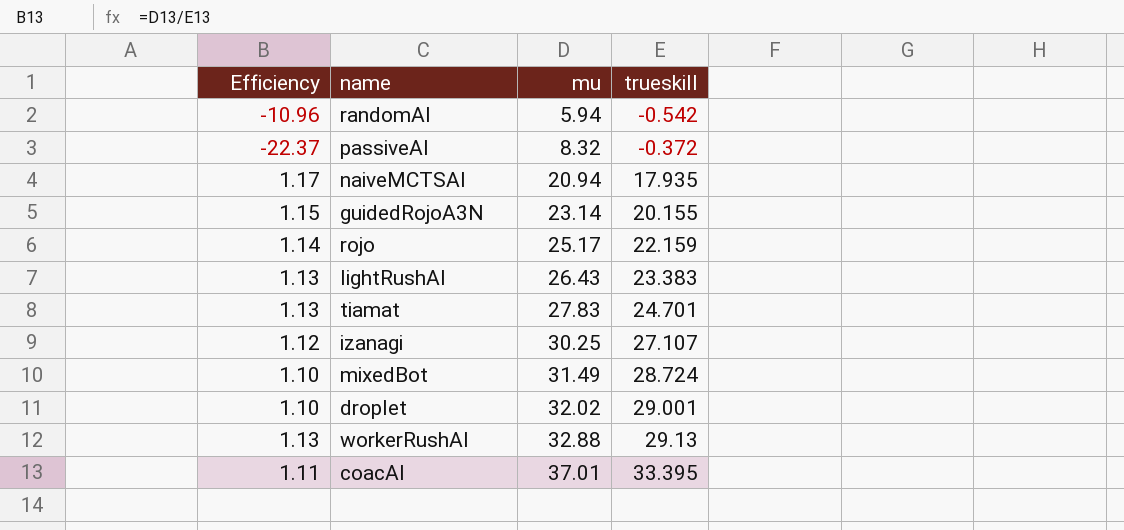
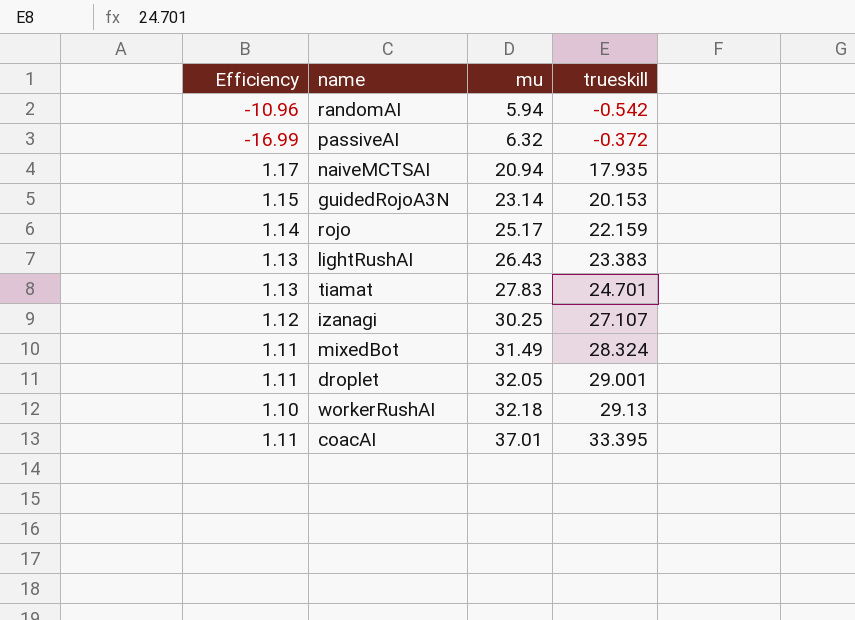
passiveAI | Efficiency: -22.37 -> -16.99
passiveAI | mu: 8.32 -> 6.32
guidedRojoA3N | trueskill: 20.155 -> 20.153
mixedBot | Efficiency: 1.10 -> 1.11
mixedBot | trueskill: 28.724 -> 28.324
droplet | Efficiency: 1.10 -> 1.11
droplet | mu: 32.02 -> 32.05
workerRushAI | Efficiency: 1.13 -> 1.10
workerRushAI | mu: 32.88 -> 32.18

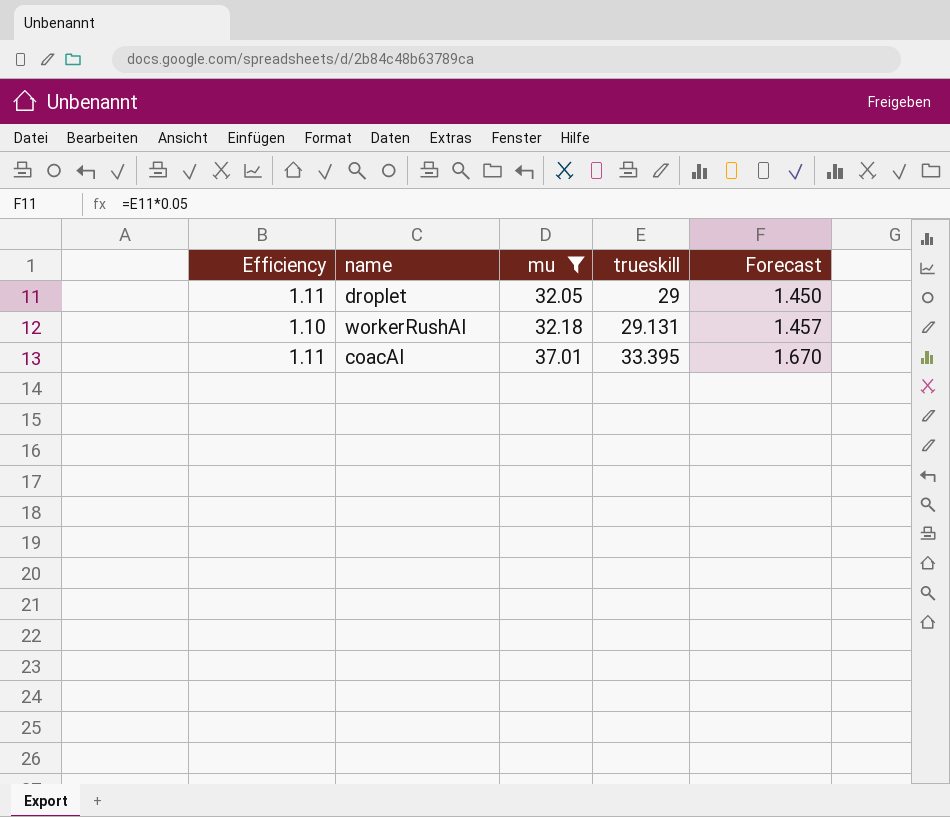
filter: none -> mu >= 32.05
column Forecast | formula: none -> [trueskill] * 0.05
droplet | trueskill: 29.001 -> 29
workerRushAI | trueskill: 29.13 -> 29.131

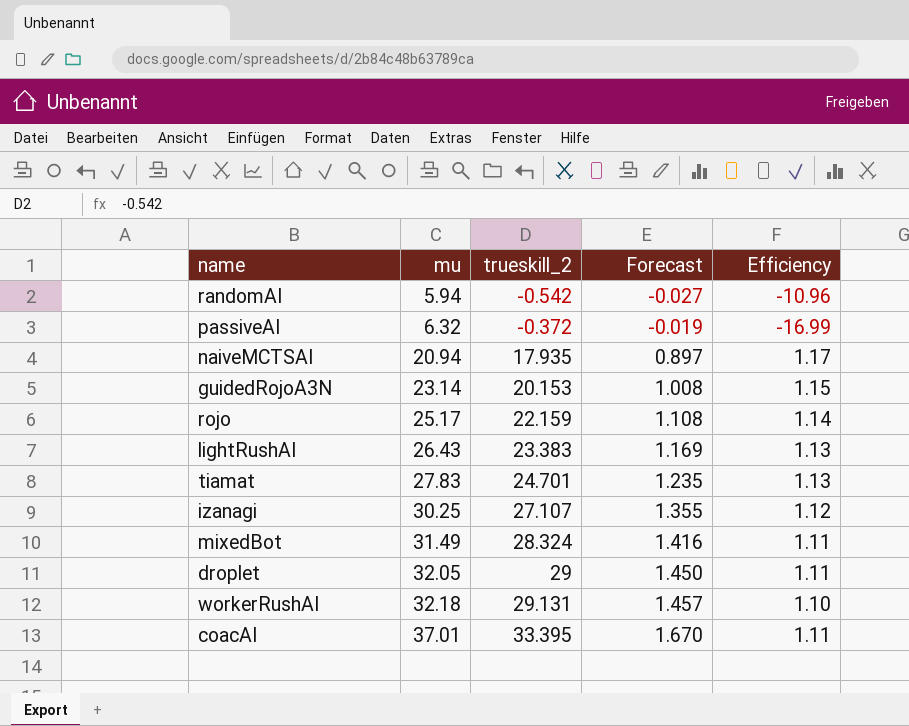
filter: mu >= 32.05 -> none
column name: trueskill -> trueskill_2
column Efficiency | position: 1 -> 5

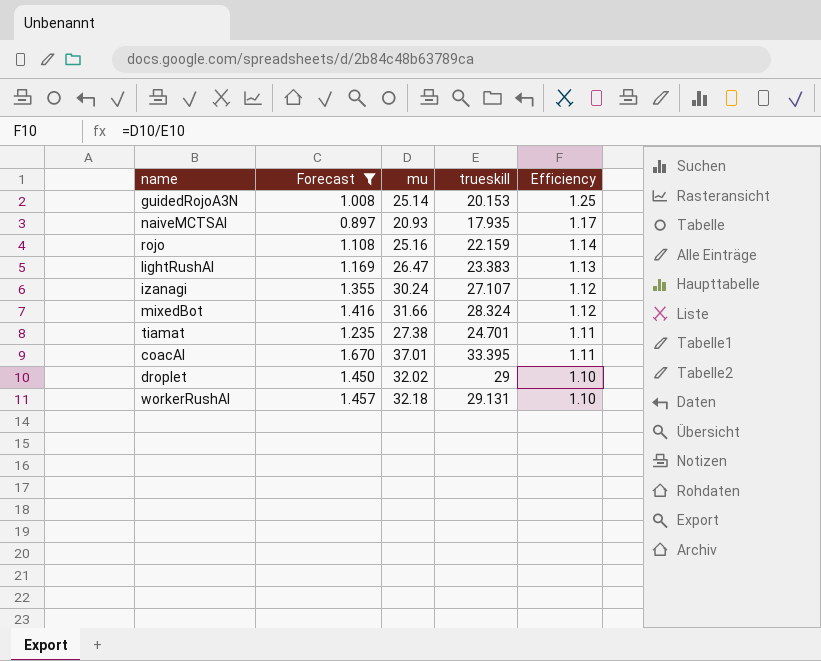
filter: none -> Forecast >= 0.897
row order: mu ascending -> Efficiency descending
column Forecast | position: 4 -> 2
column name: trueskill_2 -> trueskill
guidedRojoA3N | mu: 23.14 -> 25.14
guidedRojoA3N | Efficiency: 1.15 -> 1.25
naiveMCTSAI | mu: 20.94 -> 20.93
rojo | mu: 25.17 -> 25.16
lightRushAI | mu: 26.43 -> 26.47
izanagi | mu: 30.25 -> 30.24
mixedBot | mu: 31.49 -> 31.66
mixedBot | Efficiency: 1.11 -> 1.12
tiamat | mu: 27.83 -> 27.38
tiamat | Efficiency: 1.13 -> 1.11
droplet | mu: 32.05 -> 32.02
droplet | Efficiency: 1.11 -> 1.10

